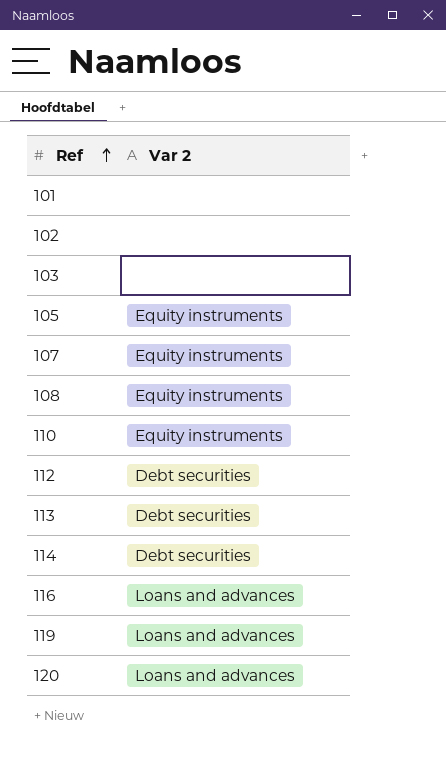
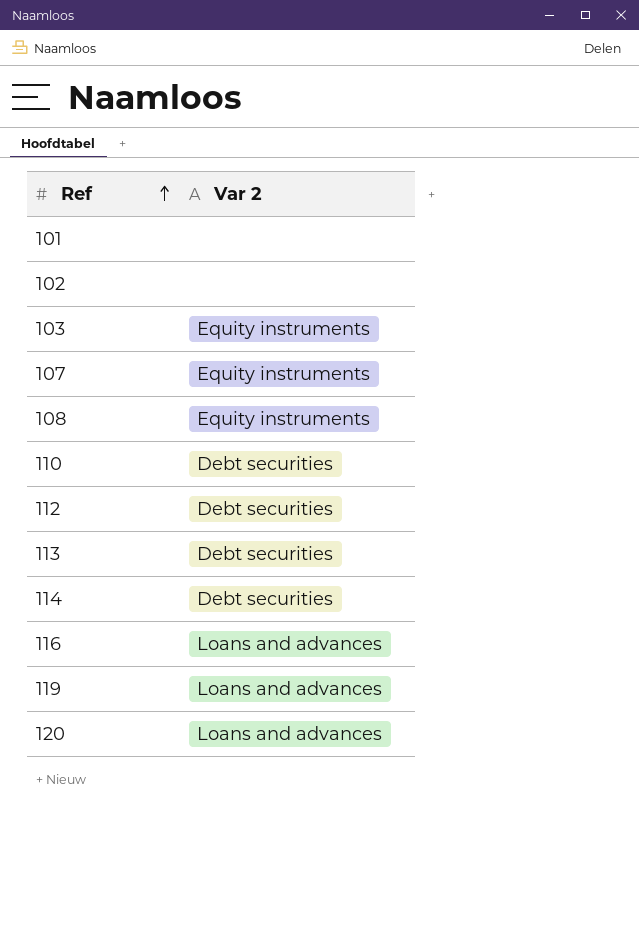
row 105: Equity instruments -> none
103 | Var 2: none -> Equity instruments
110 | Var 2: Equity instruments -> Debt securities

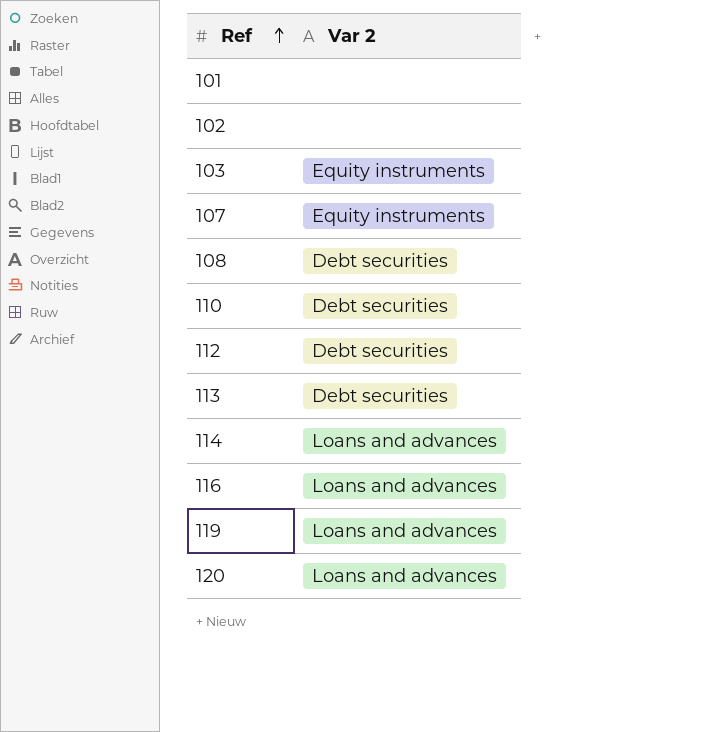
108 | Var 2: Equity instruments -> Debt securities
114 | Var 2: Debt securities -> Loans and advances

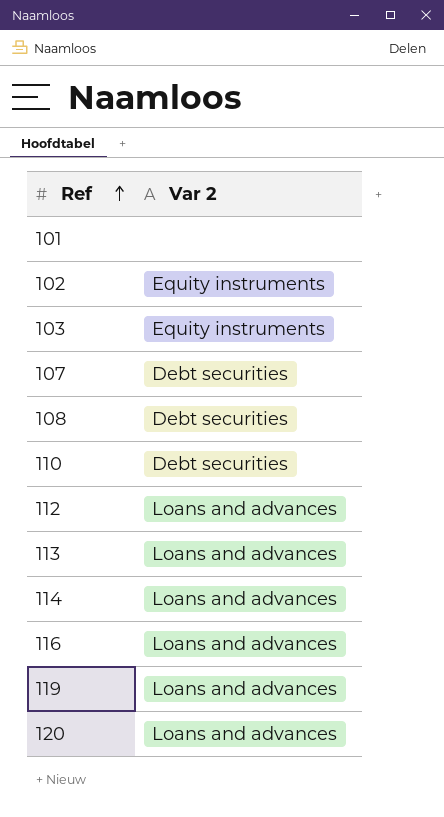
102 | Var 2: none -> Equity instruments
107 | Var 2: Equity instruments -> Debt securities
112 | Var 2: Debt securities -> Loans and advances
113 | Var 2: Debt securities -> Loans and advances

